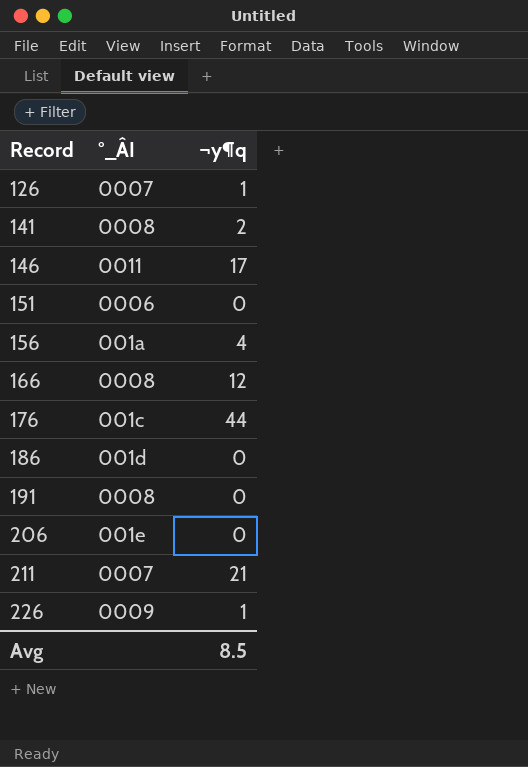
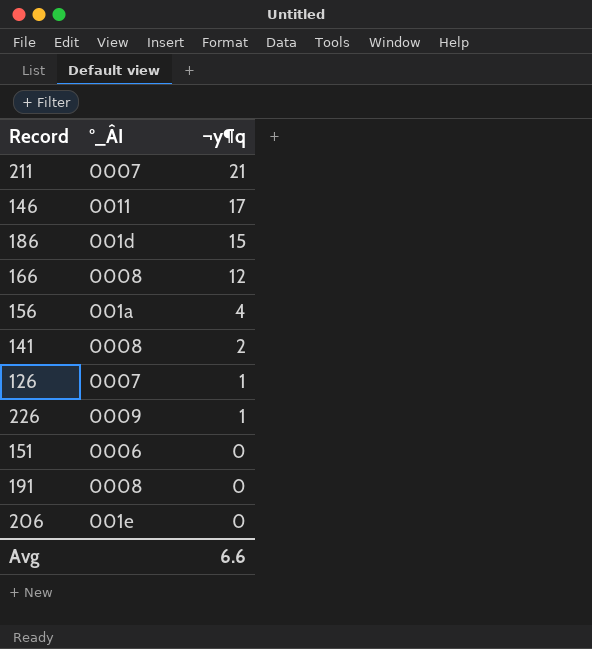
row order: Record ascending -> ¬y¶q descending
row 176: 001c | 44 -> none
186 | ¬y¶q: 0 -> 15
Avg | ¬y¶q: 8.5 -> 6.6

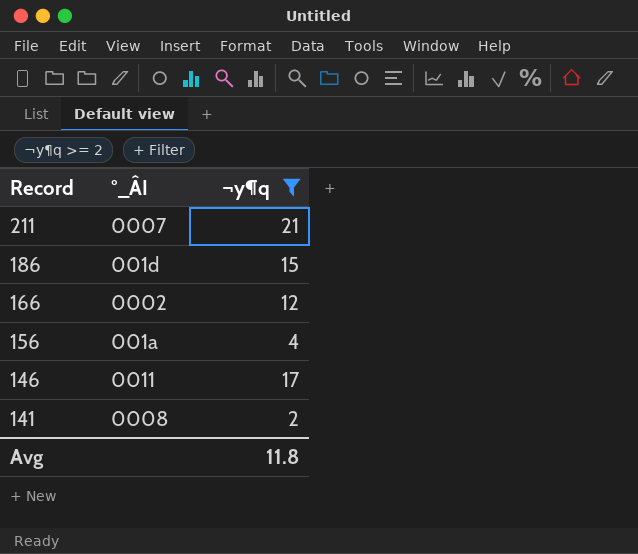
filter: none -> ¬y¶q >= 2
row order: ¬y¶q descending -> Record descending
166 | °_ÂI: 0008 -> 0002
Avg | ¬y¶q: 6.6 -> 11.8

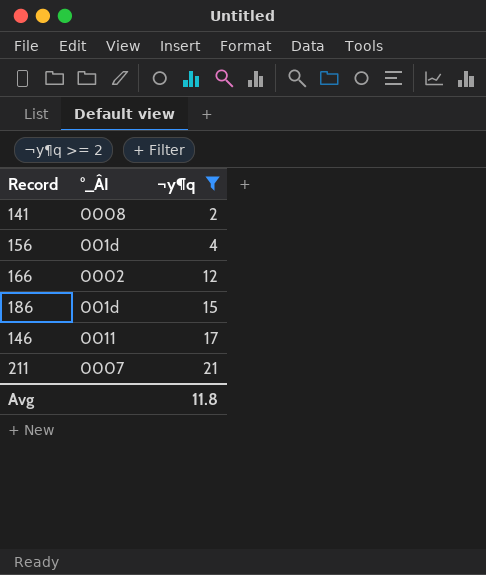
row order: Record descending -> ¬y¶q ascending
156 | °_ÂI: 001a -> 001d

